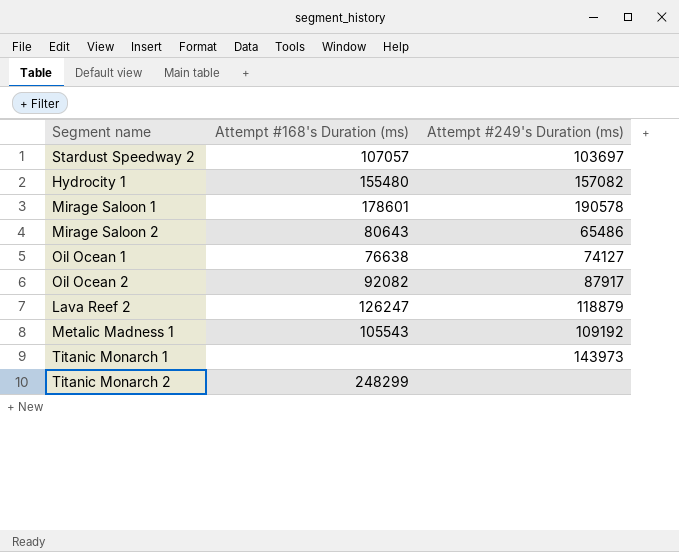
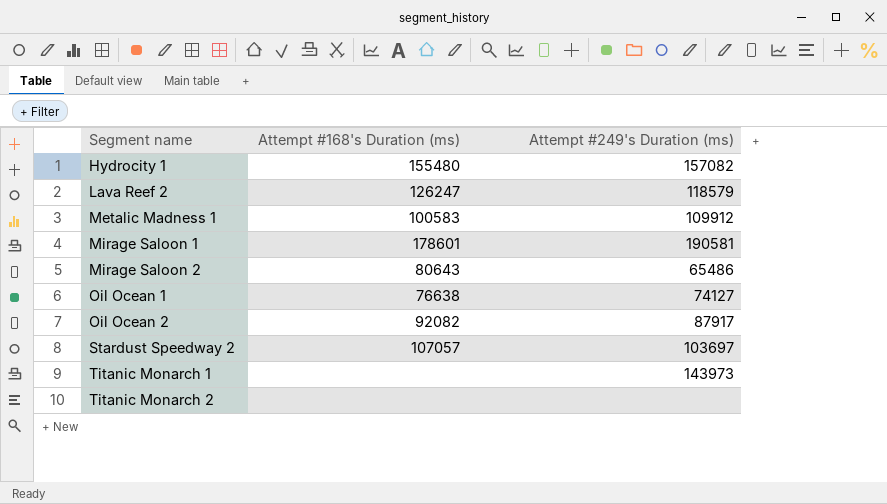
row order: none -> Segment name ascending
Lava Reef 2 | Attempt #249's Duration (ms): 118879 -> 118579
Metalic Madness 1 | Attempt #168's Duration (ms): 105543 -> 100583
Metalic Madness 1 | Attempt #249's Duration (ms): 109192 -> 109912
Mirage Saloon 1 | Attempt #249's Duration (ms): 190578 -> 190581
Titanic Monarch 2 | Attempt #168's Duration (ms): 248299 -> none

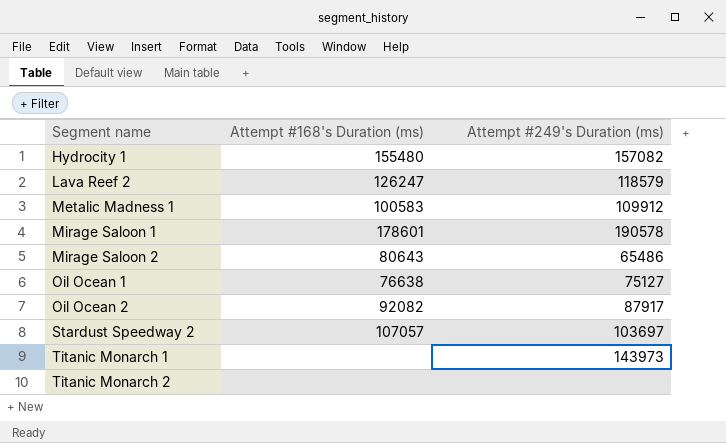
Mirage Saloon 1 | Attempt #249's Duration (ms): 190581 -> 190578
Oil Ocean 1 | Attempt #249's Duration (ms): 74127 -> 75127

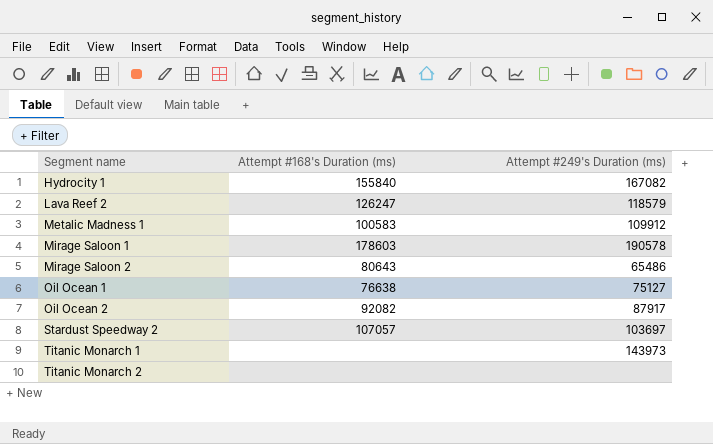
Hydrocity 1 | Attempt #168's Duration (ms): 155480 -> 155840
Hydrocity 1 | Attempt #249's Duration (ms): 157082 -> 167082
Mirage Saloon 1 | Attempt #168's Duration (ms): 178601 -> 178603

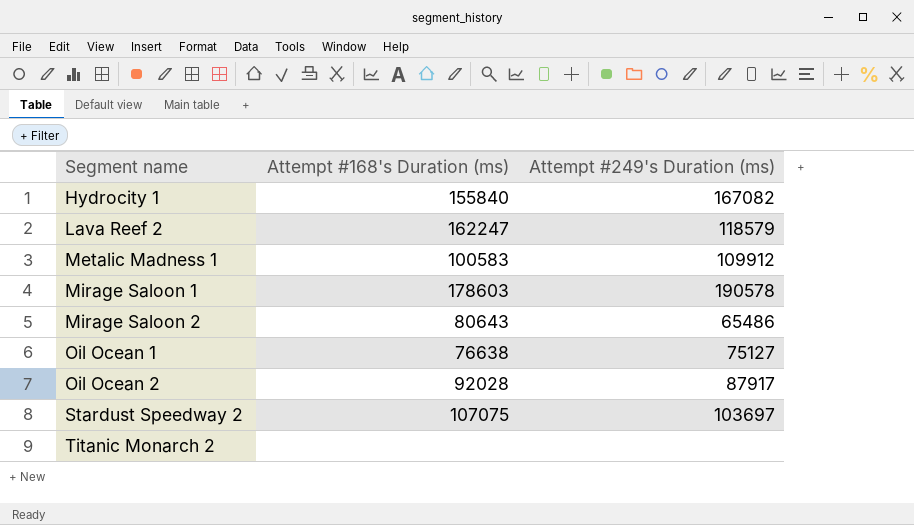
row Titanic Monarch 1: none | 143973 -> none
Lava Reef 2 | Attempt #168's Duration (ms): 126247 -> 162247
Oil Ocean 2 | Attempt #168's Duration (ms): 92082 -> 92028
Stardust Speedway 2 | Attempt #168's Duration (ms): 107057 -> 107075

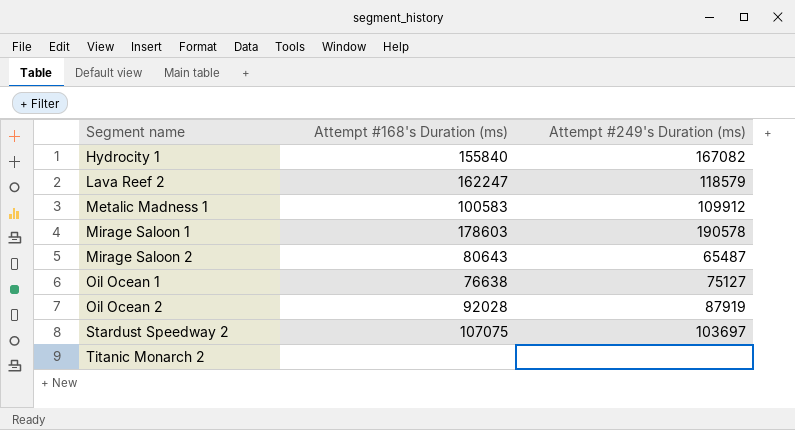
Mirage Saloon 2 | Attempt #249's Duration (ms): 65486 -> 65487
Oil Ocean 2 | Attempt #249's Duration (ms): 87917 -> 87919

